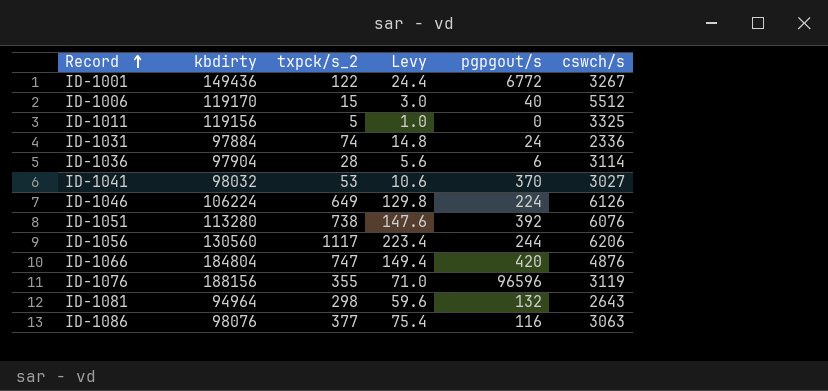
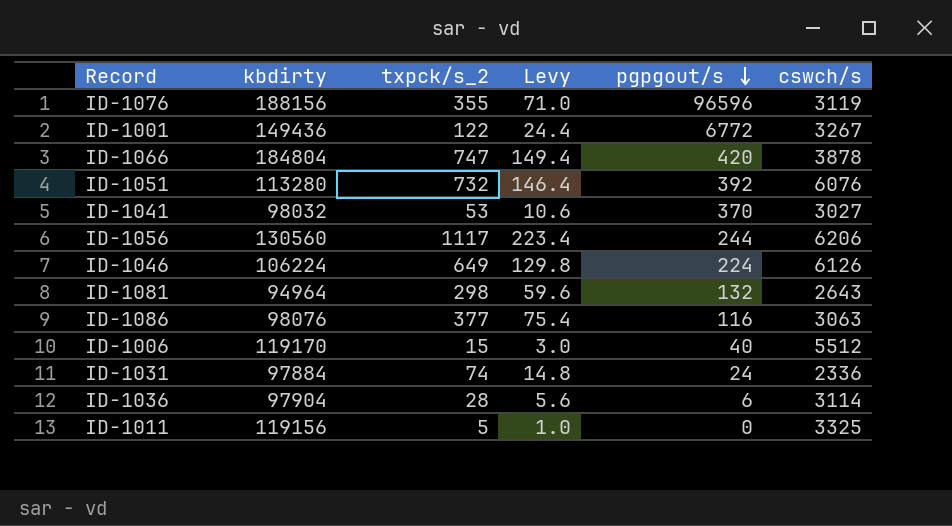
row order: Record ascending -> pgpgout/s descending
ID-1066 | cswch/s: 4876 -> 3878
ID-1051 | txpck/s_2: 738 -> 732
ID-1051 | Levy: 147.6 -> 146.4

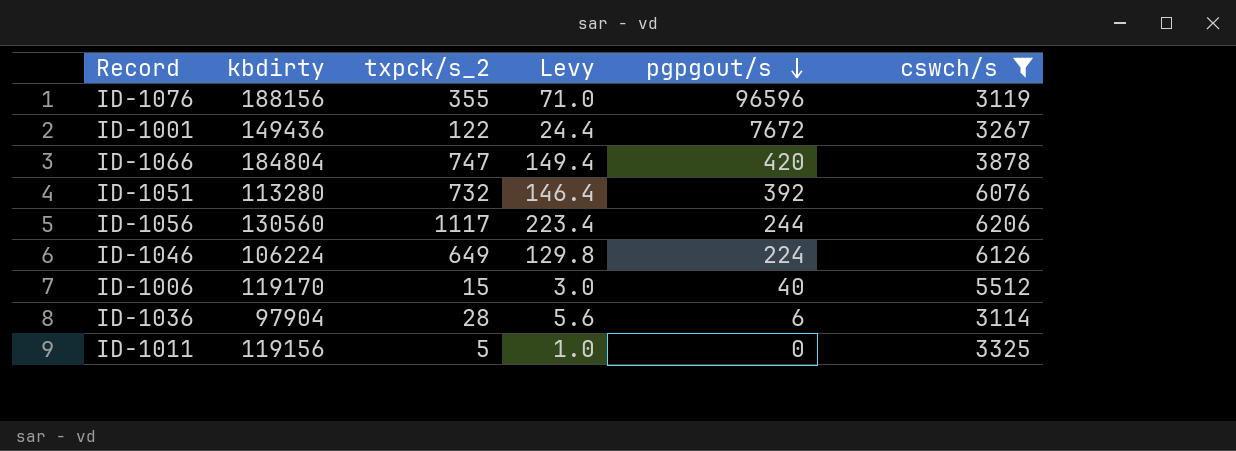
filter: none -> cswch/s >= 3114
ID-1001 | pgpgout/s: 6772 -> 7672

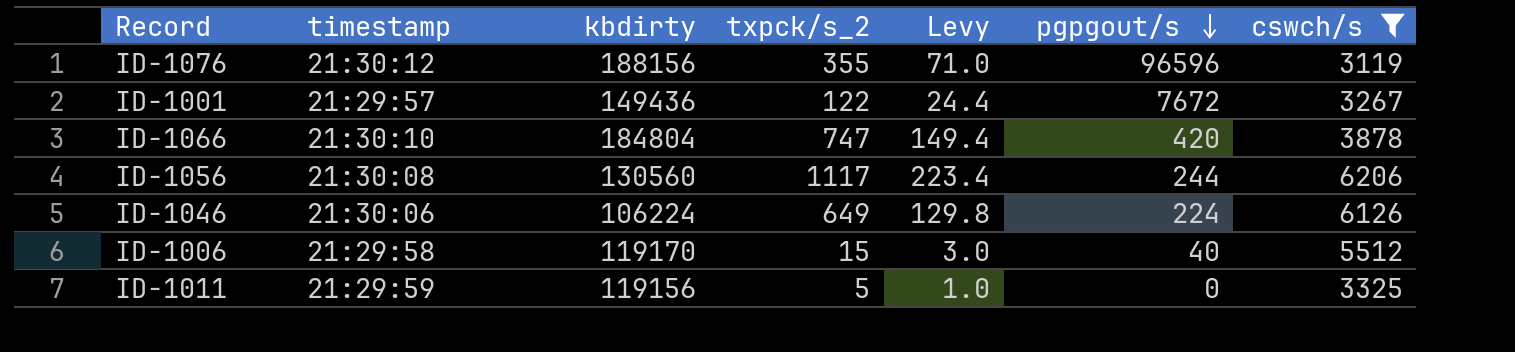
column timestamp | position: none -> 2
row ID-1051: 113280 | 732 | 146.4 | 392 | 6076 -> none
row ID-1036: 97904 | 28 | 5.6 | 6 | 3114 -> none

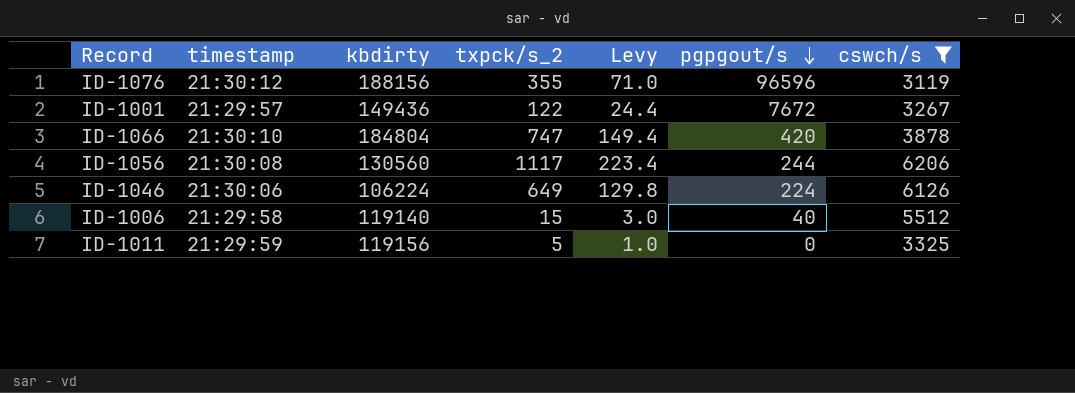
ID-1006 | kbdirty: 119170 -> 119140

